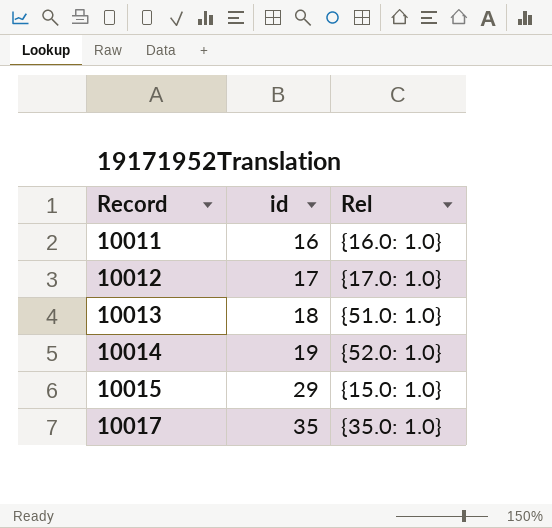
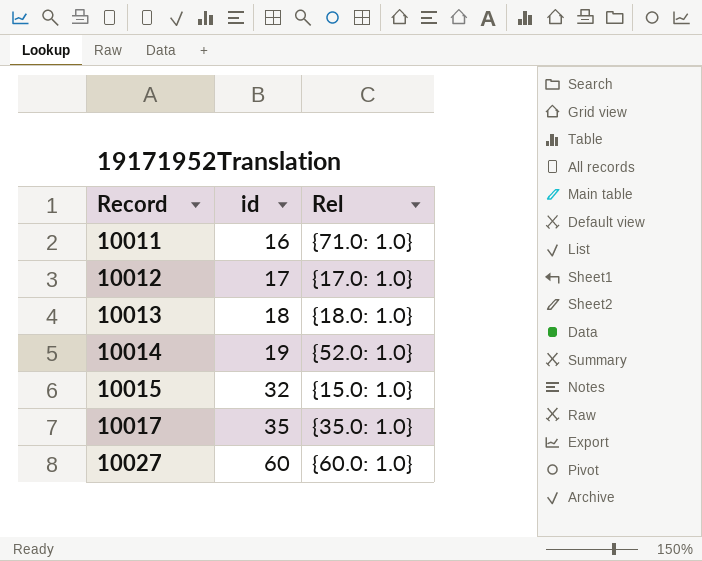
10011 | Rel: {16.0: 1.0} -> {71.0: 1.0}
10013 | Rel: {51.0: 1.0} -> {18.0: 1.0}
10015 | id: 29 -> 32
row 10027: none -> 60 | {60.0: 1.0}

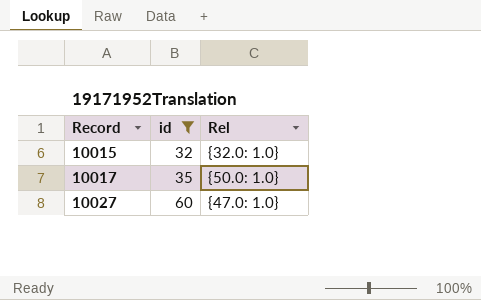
filter: none -> id >= 32
10015 | Rel: {15.0: 1.0} -> {32.0: 1.0}
10017 | Rel: {35.0: 1.0} -> {50.0: 1.0}
10027 | Rel: {60.0: 1.0} -> {47.0: 1.0}

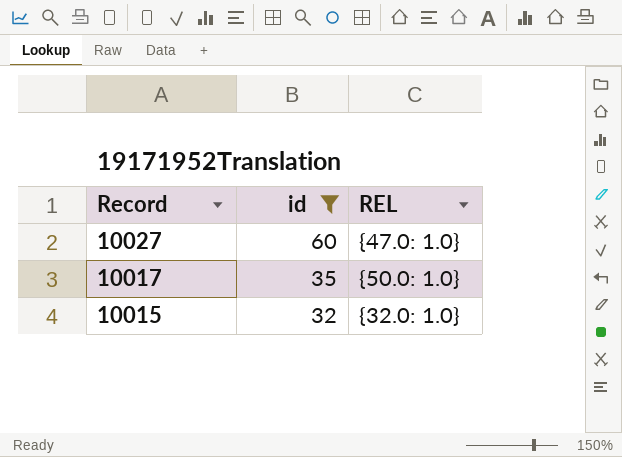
row order: Record ascending -> Record descending
column name: Rel -> REL

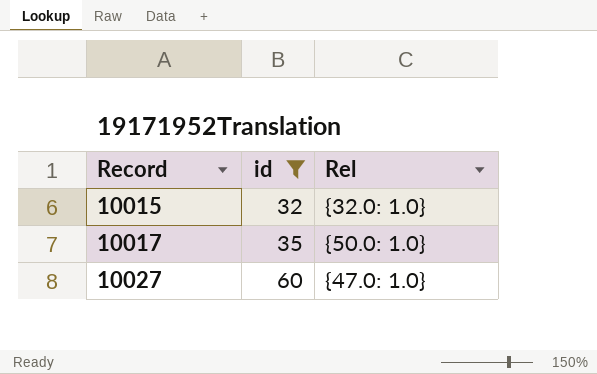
row order: Record descending -> Record ascending
column name: REL -> Rel

